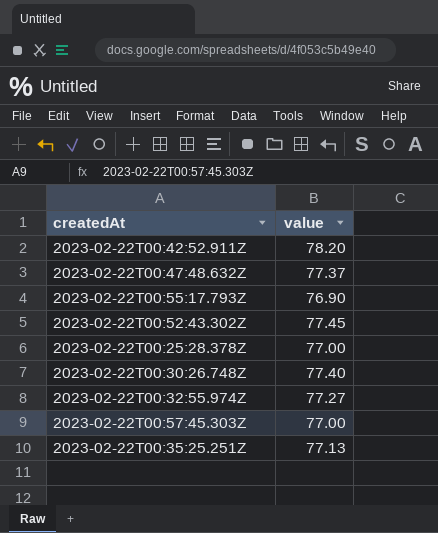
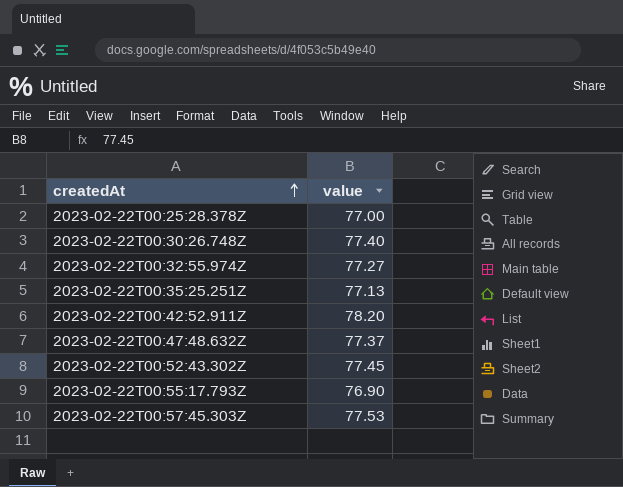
row order: none -> createdAt ascending
2023-02-22T00:57:45.303Z | value: 77.00 -> 77.53

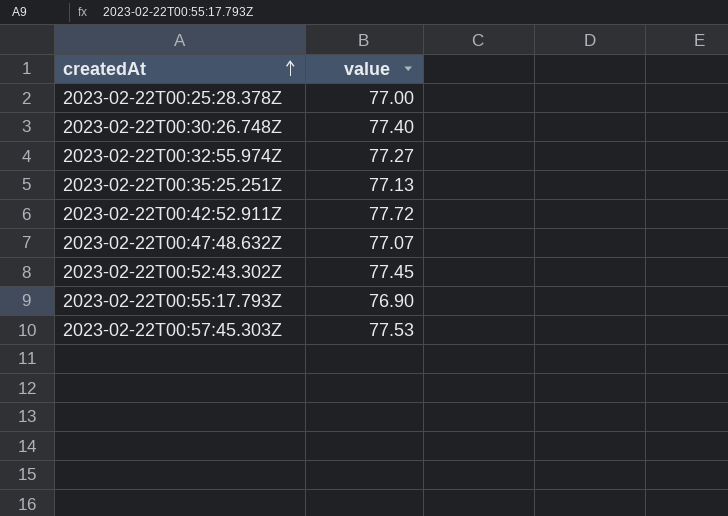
2023-02-22T00:42:52.911Z | value: 78.20 -> 77.72
2023-02-22T00:47:48.632Z | value: 77.37 -> 77.07

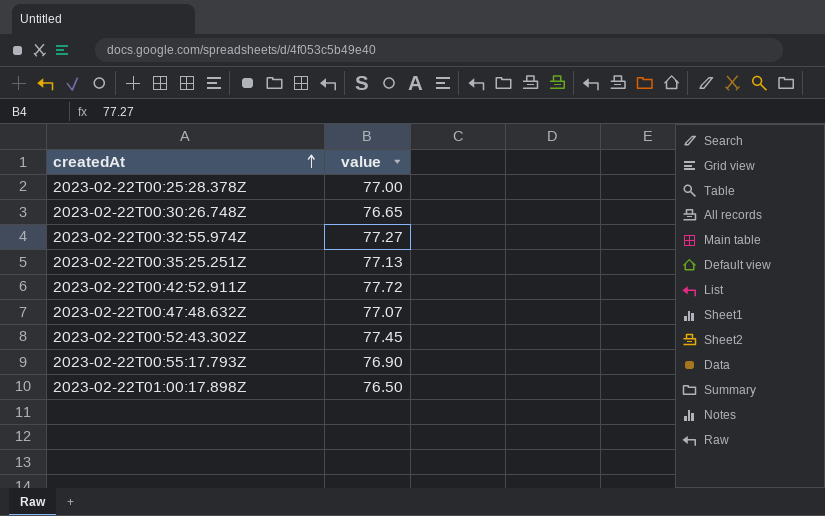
row 2023-02-22T00:57:45.303Z: 77.53 -> none
2023-02-22T00:30:26.748Z | value: 77.40 -> 76.65
row 2023-02-22T01:00:17.898Z: none -> 76.50

